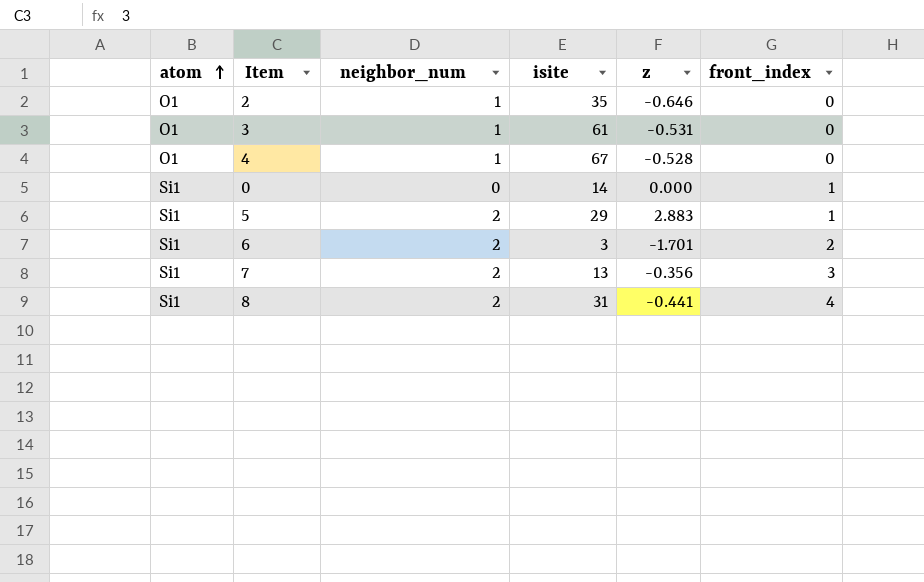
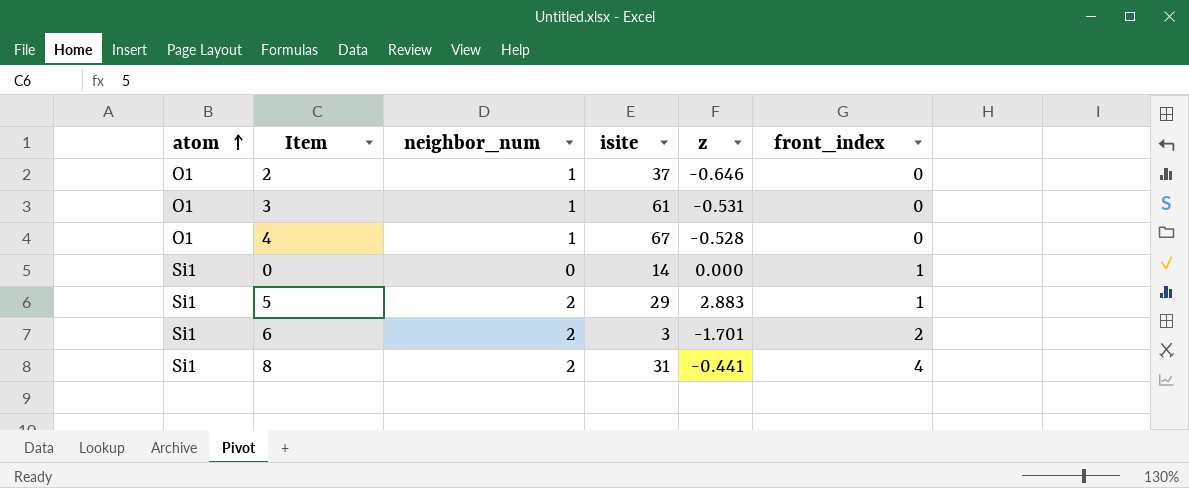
row 7: Si1 | 2 | 13 | -0.356 | 3 -> none
2 | isite: 35 -> 37

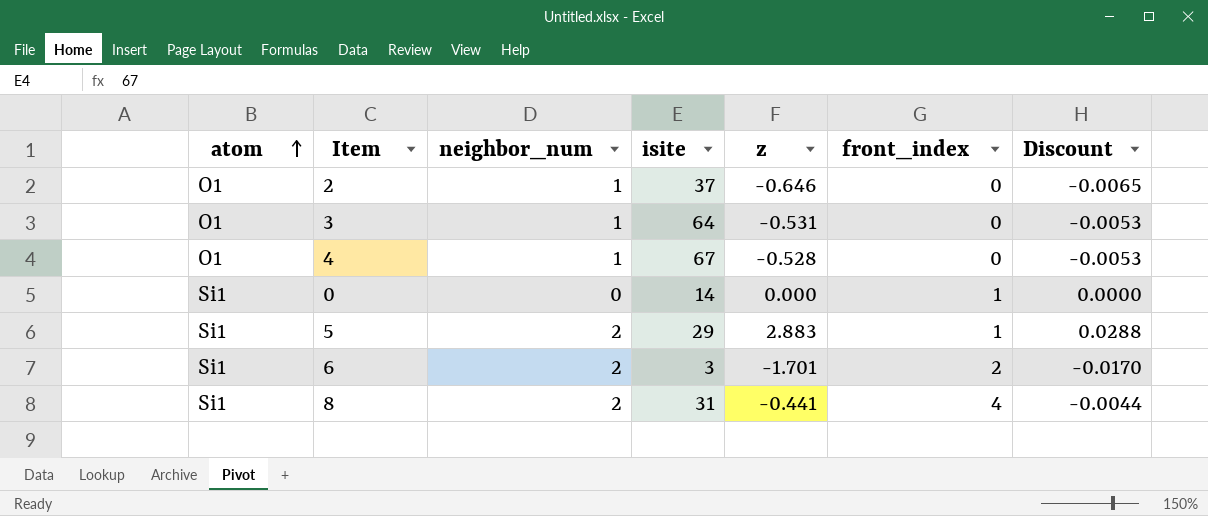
column Discount | formula: none -> [z] * 0.01
3 | isite: 61 -> 64

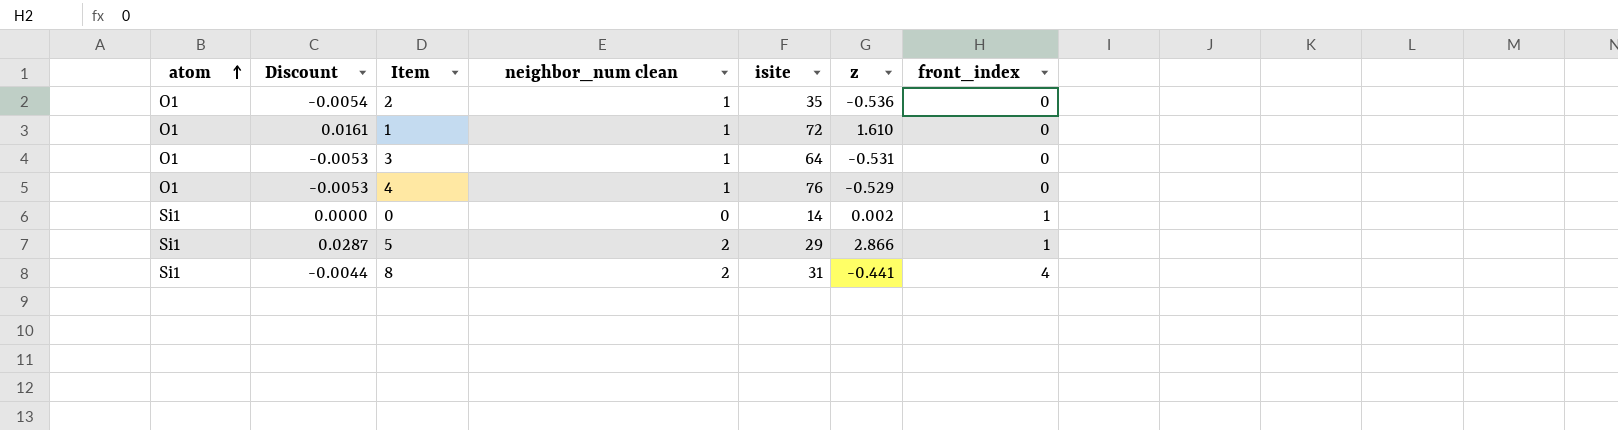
column Discount | position: 7 -> 2
column name: neighbor_num -> neighbor_num clean
row 6: Si1 | 2 | 3 | -1.701 | 2 | -0.0170 -> none
2 | Discount: -0.0065 -> -0.0054
2 | isite: 37 -> 35
2 | z: -0.646 -> -0.536
row 1: none -> O1 | 0.0161 | 1 | 72 | 1.610 | 0
4 | isite: 67 -> 76
4 | z: -0.528 -> -0.529
0 | z: 0.000 -> 0.002
5 | Discount: 0.0288 -> 0.0287
5 | z: 2.883 -> 2.866

